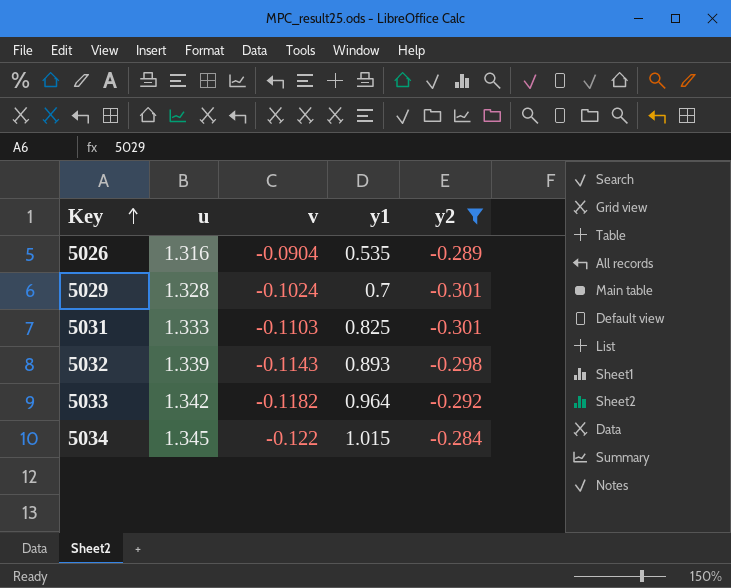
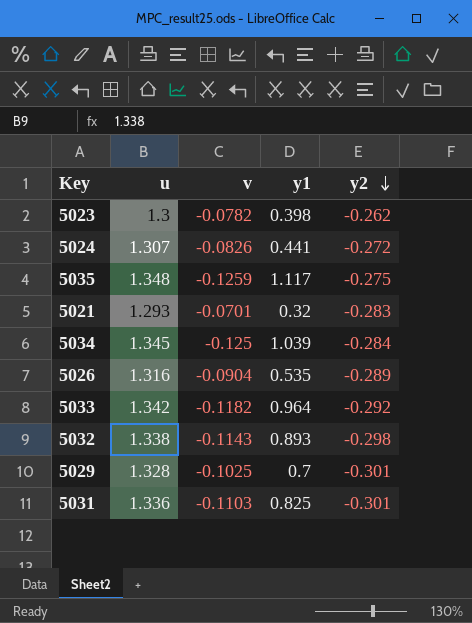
filter: y2 <= -0.284 -> none
row order: Key ascending -> y2 descending
5034 | v: -0.122 -> -0.125
5034 | y1: 1.015 -> 1.039
5032 | u: 1.339 -> 1.338
5029 | v: -0.1024 -> -0.1025
5031 | u: 1.333 -> 1.336

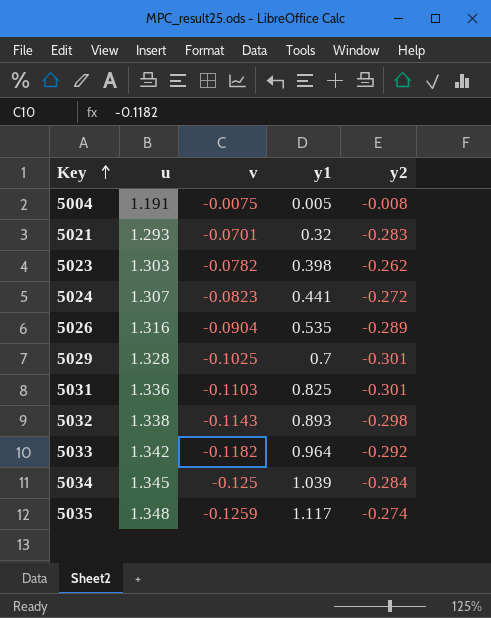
row order: y2 descending -> Key ascending
row 5004: none -> 1.191 | -0.0075 | 0.005 | -0.008
5023 | u: 1.3 -> 1.303
5024 | v: -0.0826 -> -0.0823
5035 | y2: -0.275 -> -0.274

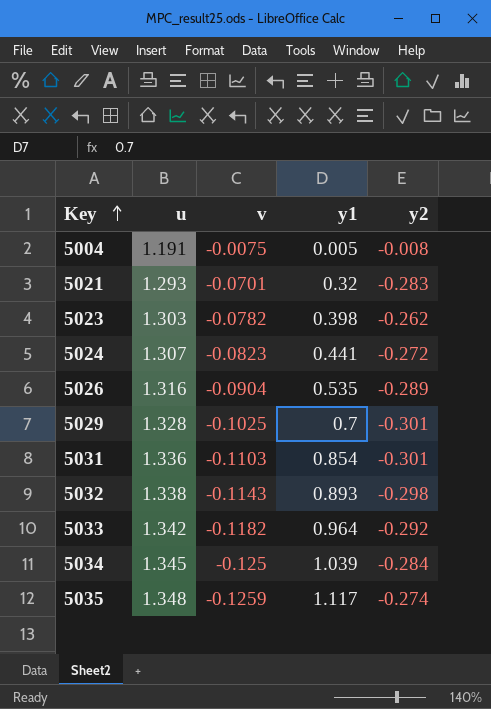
5031 | y1: 0.825 -> 0.854

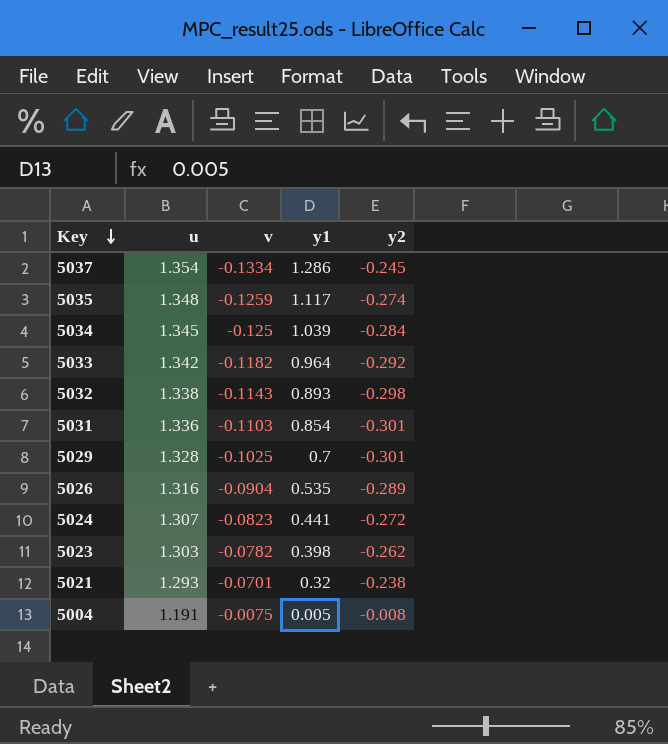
row order: Key ascending -> Key descending
row 5037: none -> 1.354 | -0.1334 | 1.286 | -0.245
5021 | y2: -0.283 -> -0.238

